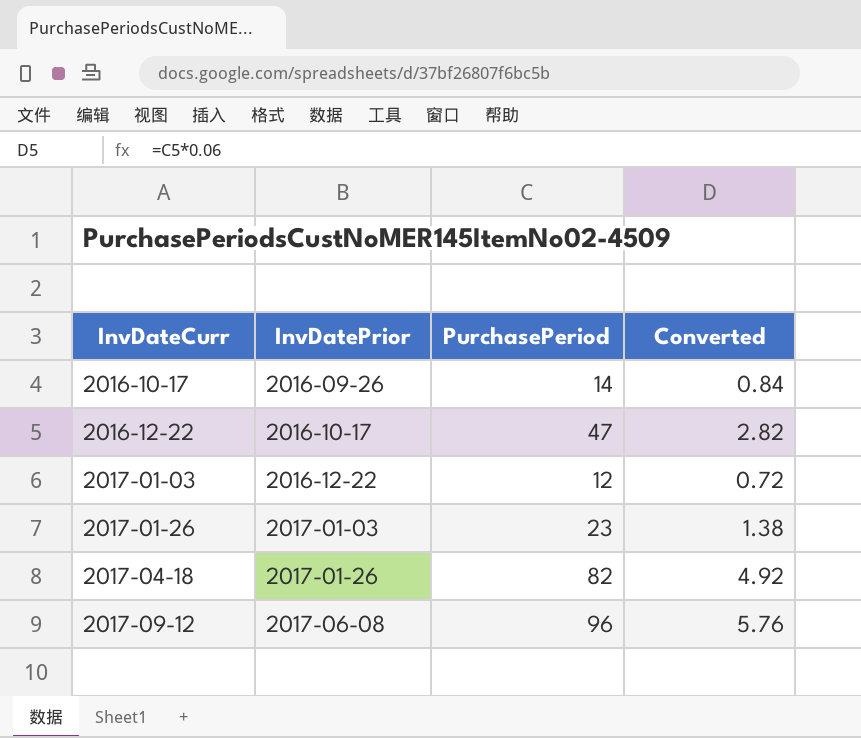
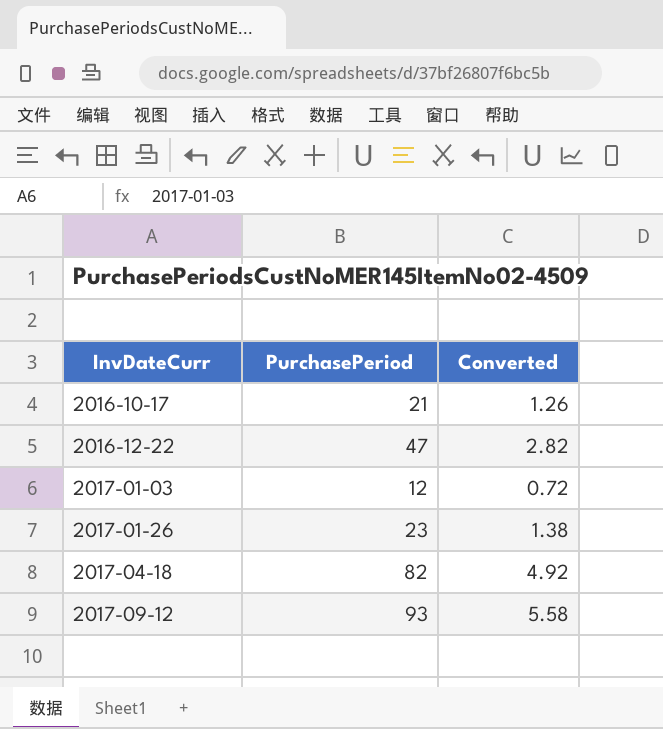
column InvDatePrior | position: 2 -> none
2016-10-17 | PurchasePeriod: 14 -> 21
2016-10-17 | Converted: 0.84 -> 1.26
2017-09-12 | PurchasePeriod: 96 -> 93
2017-09-12 | Converted: 5.76 -> 5.58

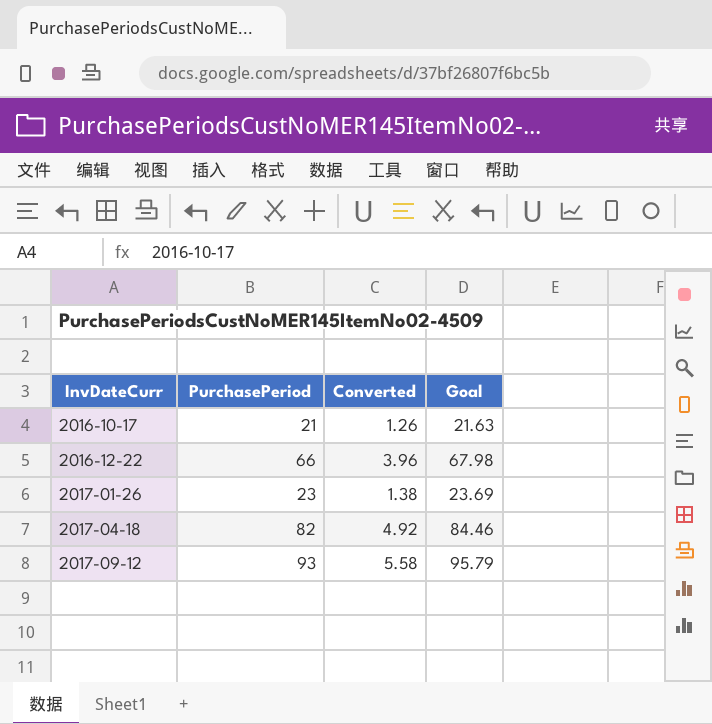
column Goal | formula: none -> [PurchasePeriod] * 1.03
row 2017-01-03: 12 | 0.72 -> none
2016-12-22 | PurchasePeriod: 47 -> 66
2016-12-22 | Converted: 2.82 -> 3.96

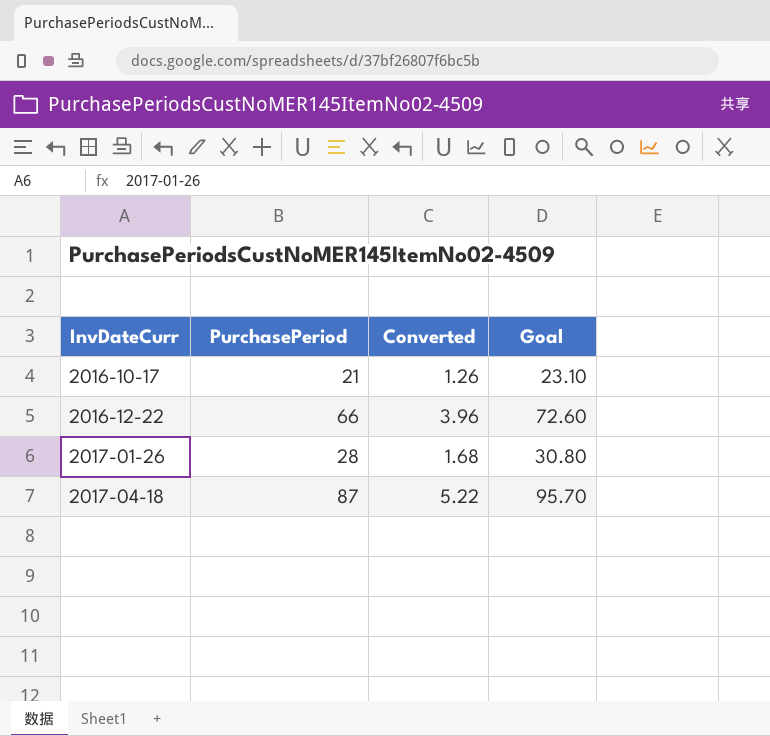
column Goal | formula: [PurchasePeriod] * 1.03 -> [PurchasePeriod] * 1.1
row 2017-09-12: 93 | 5.58 | 95.79 -> none
2017-01-26 | PurchasePeriod: 23 -> 28
2017-01-26 | Converted: 1.38 -> 1.68
2017-04-18 | PurchasePeriod: 82 -> 87
2017-04-18 | Converted: 4.92 -> 5.22

